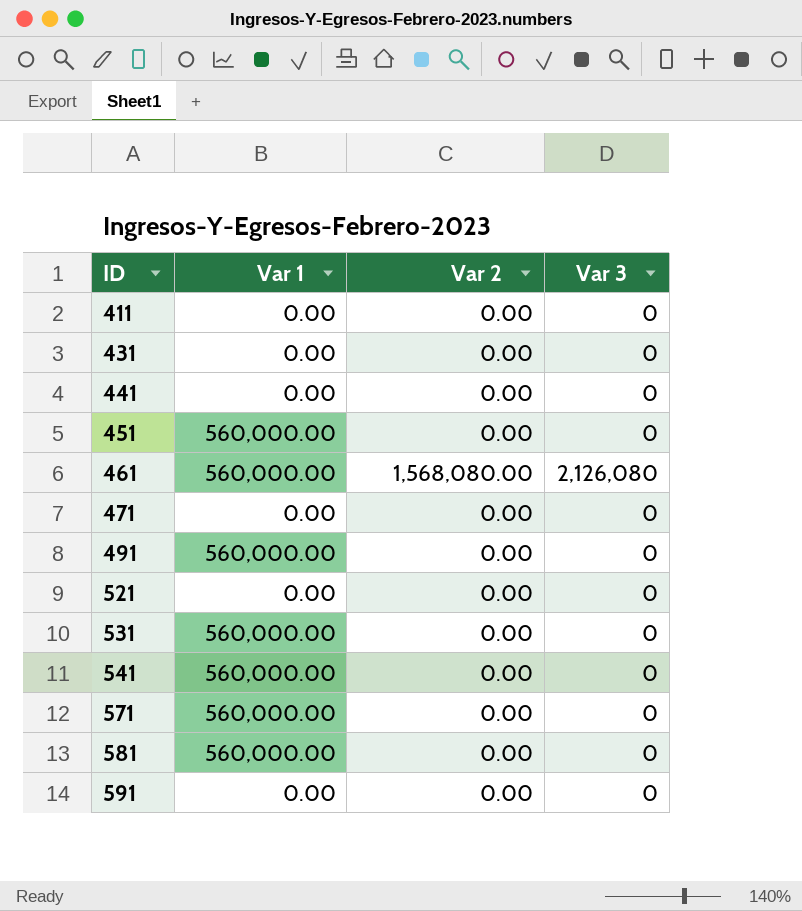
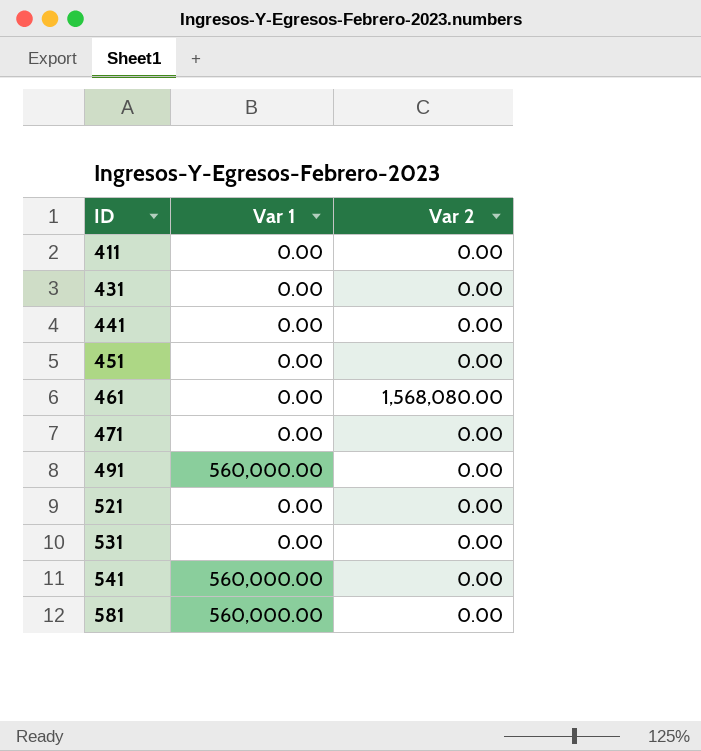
column Var 3 | position: 4 -> none
row 571: 560,000.00 | 0.00 | 0 -> none
row 591: 0.00 | 0.00 | 0 -> none
451 | Var 1: 560,000.00 -> 0.00
461 | Var 1: 560,000.00 -> 0.00
531 | Var 1: 560,000.00 -> 0.00

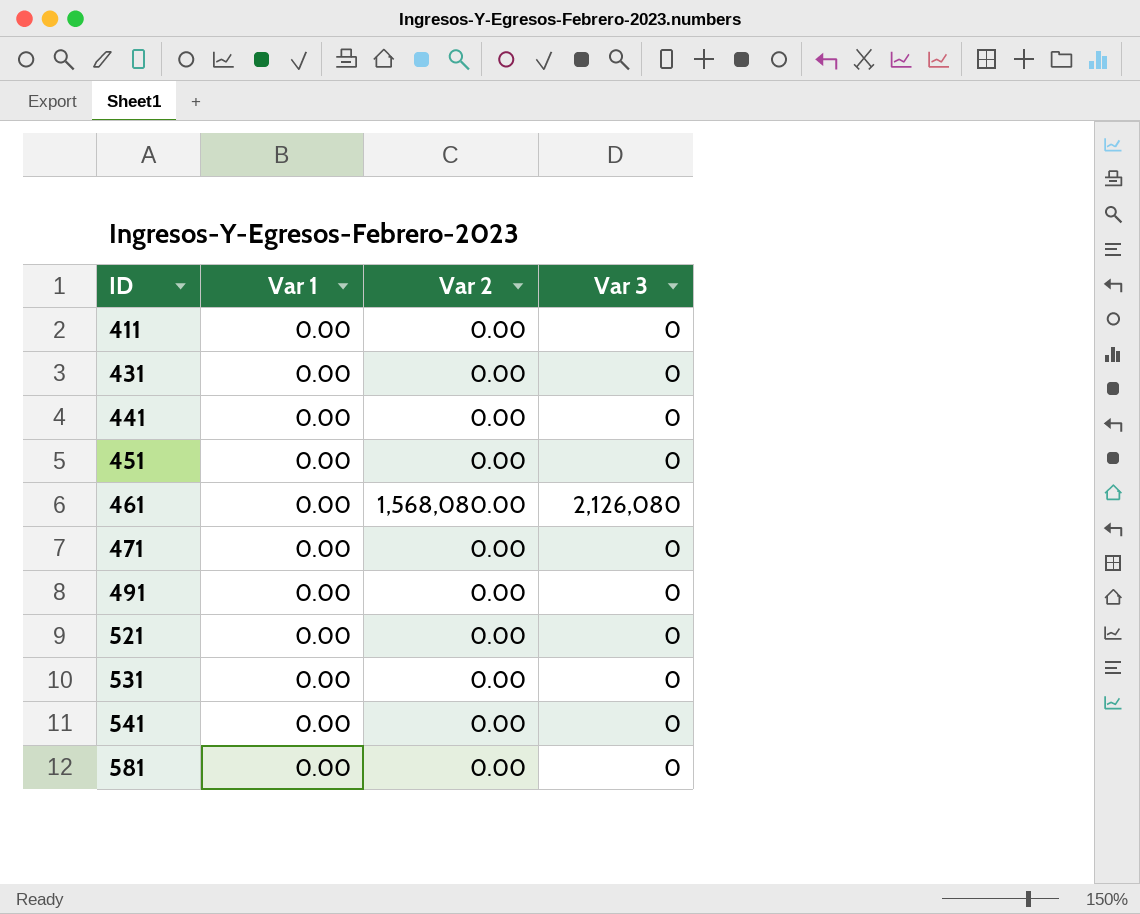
column Var 3 | position: none -> 4
491 | Var 1: 560,000.00 -> 0.00
541 | Var 1: 560,000.00 -> 0.00
581 | Var 1: 560,000.00 -> 0.00

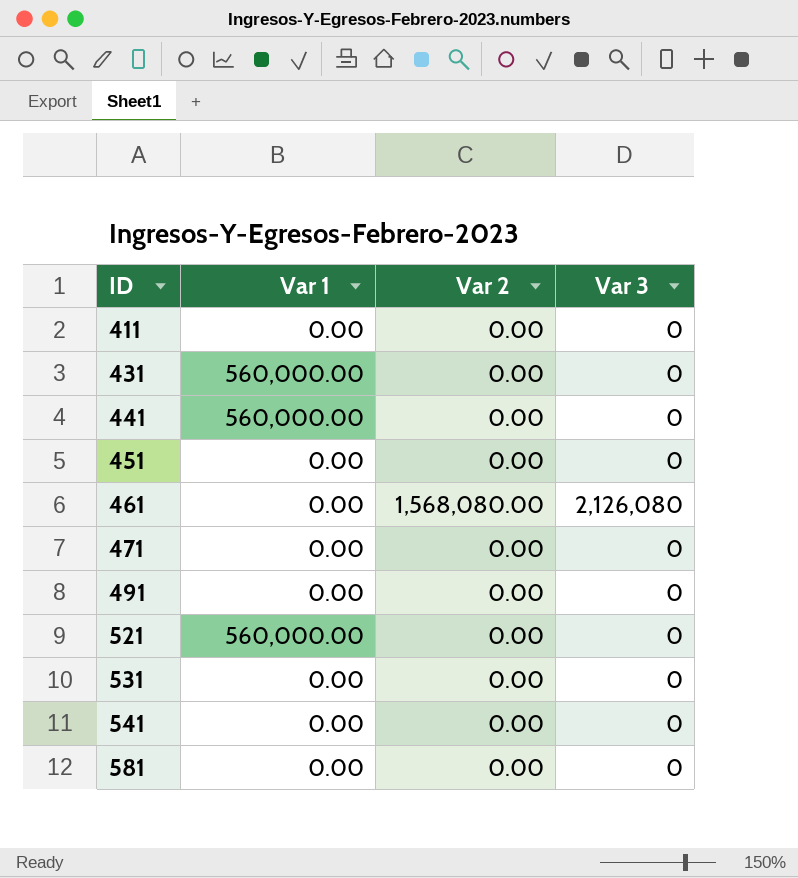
431 | Var 1: 0.00 -> 560,000.00
441 | Var 1: 0.00 -> 560,000.00
521 | Var 1: 0.00 -> 560,000.00

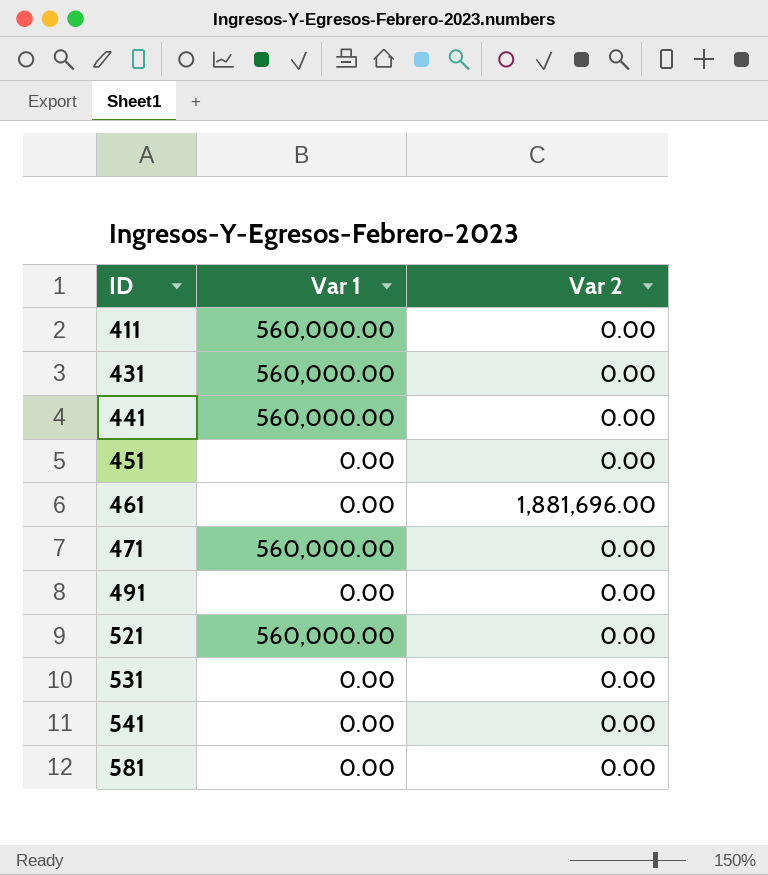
column Var 3 | position: 4 -> none
411 | Var 1: 0.00 -> 560,000.00
461 | Var 2: 1,568,080.00 -> 1,881,696.00
471 | Var 1: 0.00 -> 560,000.00

